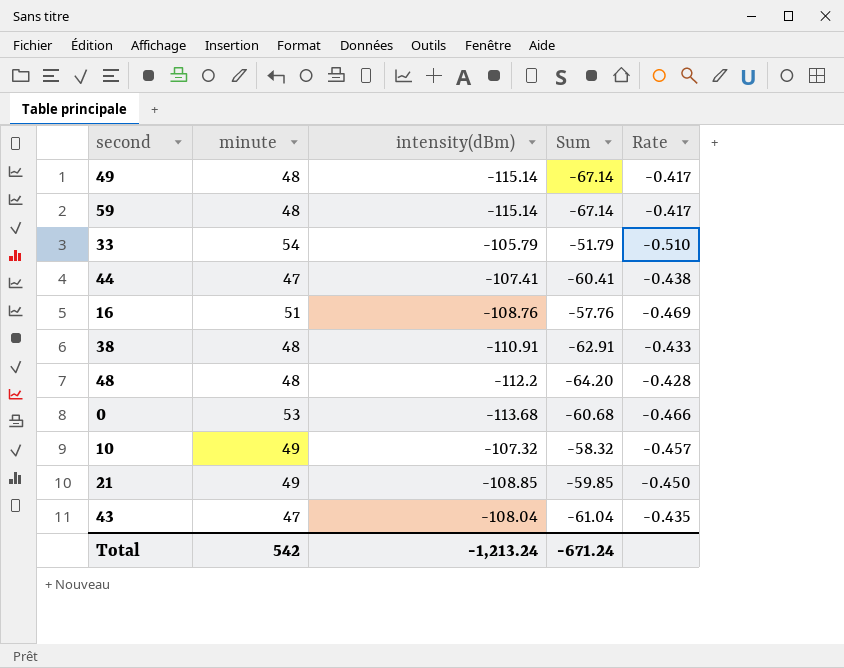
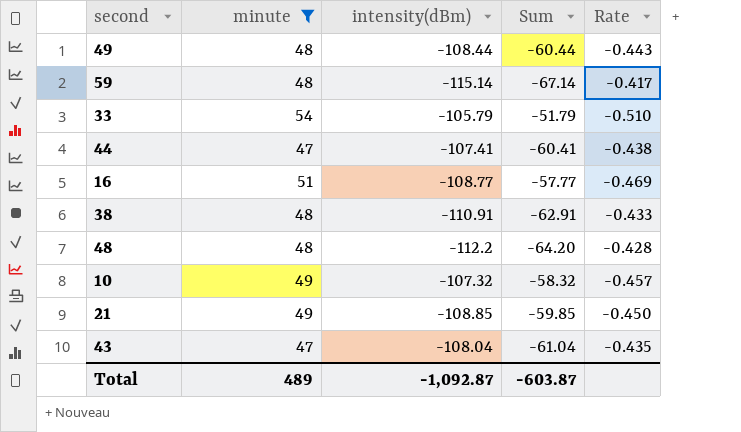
filter: none -> minute != 53
49 | intensity(dBm): -115.14 -> -108.44
49 | Sum: -67.14 -> -60.44
49 | Rate: -0.417 -> -0.443
16 | intensity(dBm): -108.76 -> -108.77
16 | Sum: -57.76 -> -57.77
Total | minute: 542 -> 489
Total | intensity(dBm): -1,213.24 -> -1,092.87
Total | Sum: -671.24 -> -603.87

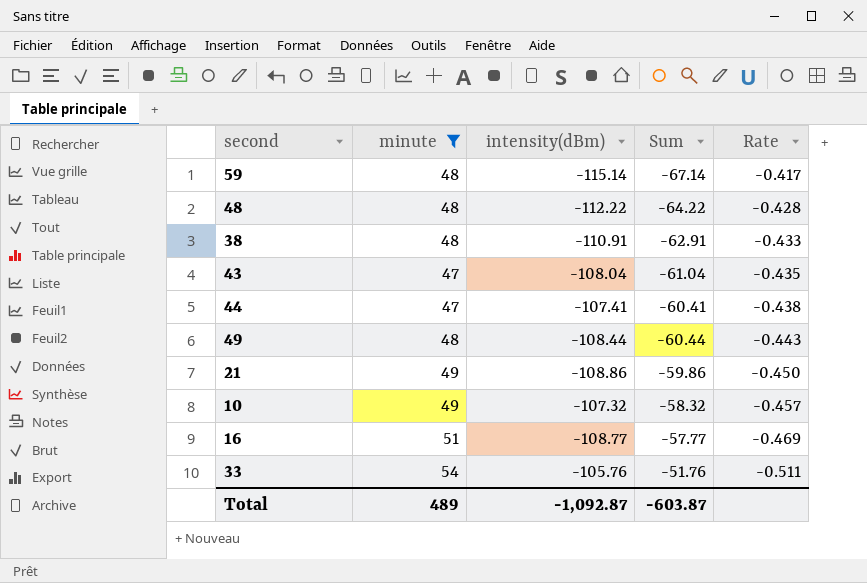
row order: none -> Rate descending
48 | intensity(dBm): -112.2 -> -112.22
48 | Sum: -64.20 -> -64.22
21 | intensity(dBm): -108.85 -> -108.86
21 | Sum: -59.85 -> -59.86
33 | intensity(dBm): -105.79 -> -105.76
33 | Sum: -51.79 -> -51.76
33 | Rate: -0.510 -> -0.511

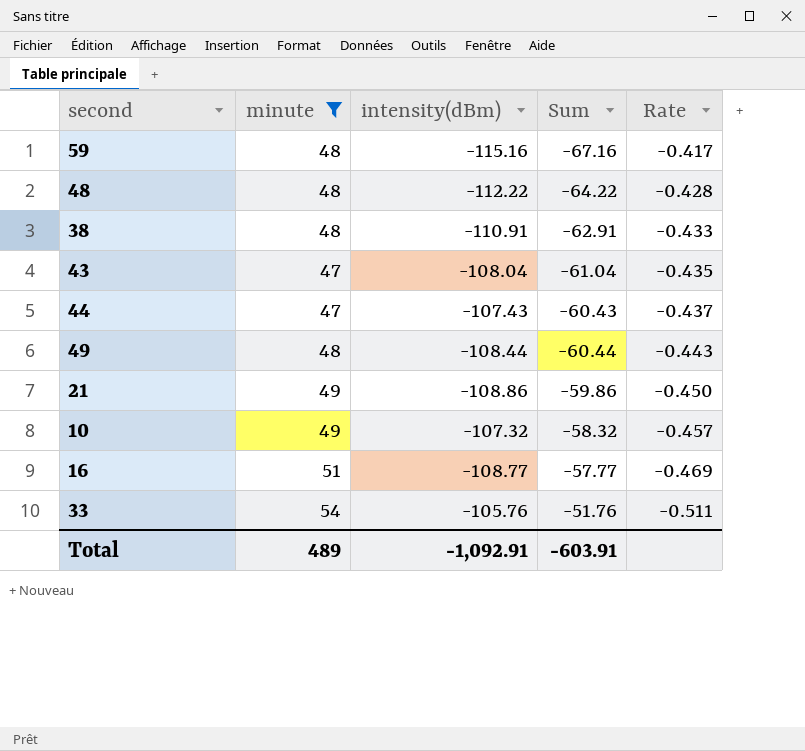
59 | intensity(dBm): -115.14 -> -115.16
59 | Sum: -67.14 -> -67.16
44 | intensity(dBm): -107.41 -> -107.43
44 | Sum: -60.41 -> -60.43
44 | Rate: -0.438 -> -0.437
Total | intensity(dBm): -1,092.87 -> -1,092.91
Total | Sum: -603.87 -> -603.91

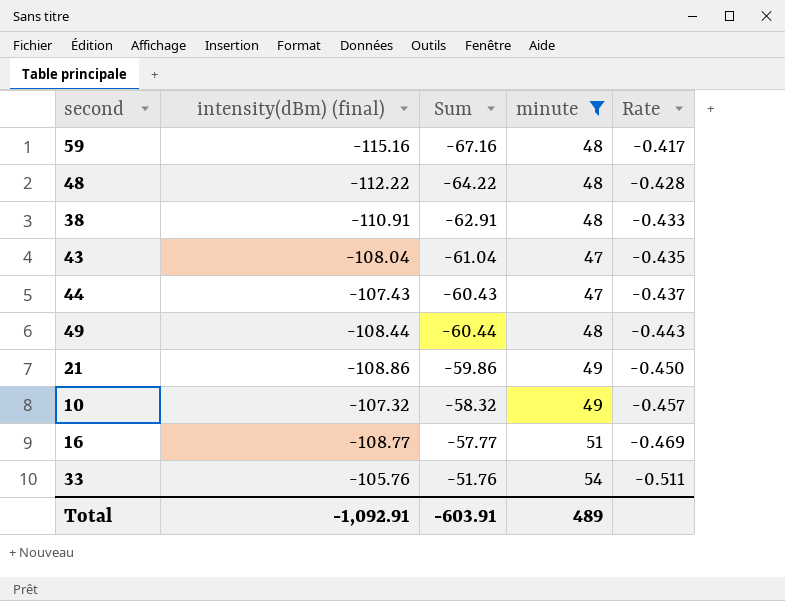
column name: intensity(dBm) -> intensity(dBm) (final)
column minute | position: 2 -> 4

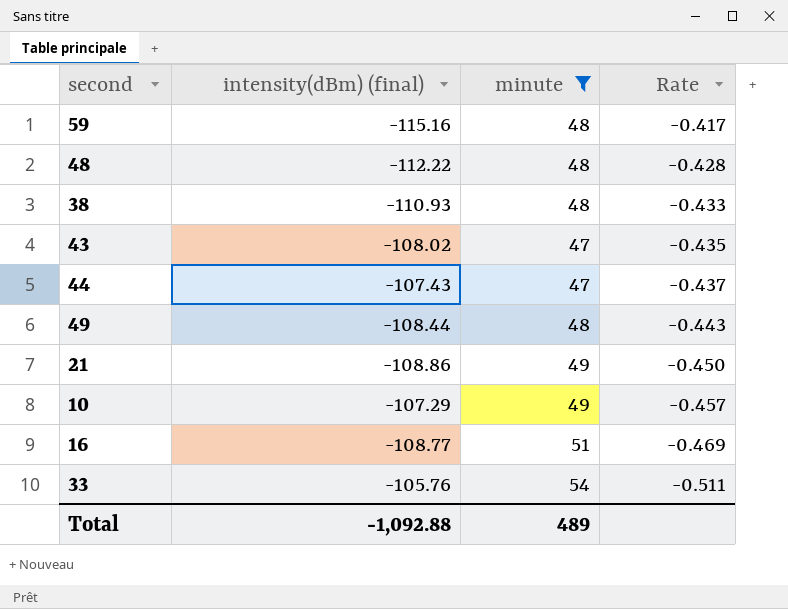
column Sum | formula: [intensity(dBm) (final)] + [minute] -> none
38 | intensity(dBm) (final): -110.91 -> -110.93
43 | intensity(dBm) (final): -108.04 -> -108.02
10 | intensity(dBm) (final): -107.32 -> -107.29
Total | intensity(dBm) (final): -1,092.91 -> -1,092.88

